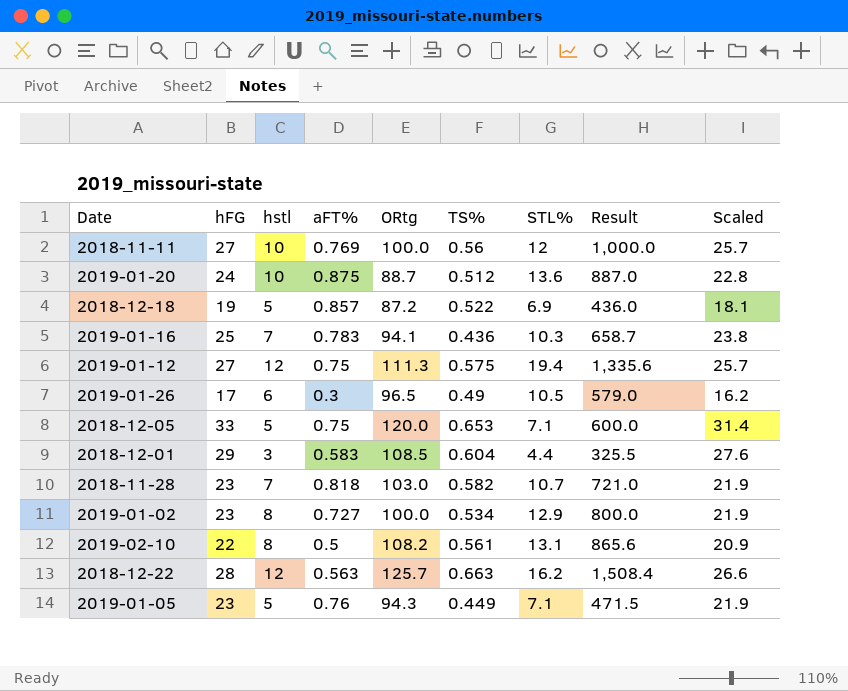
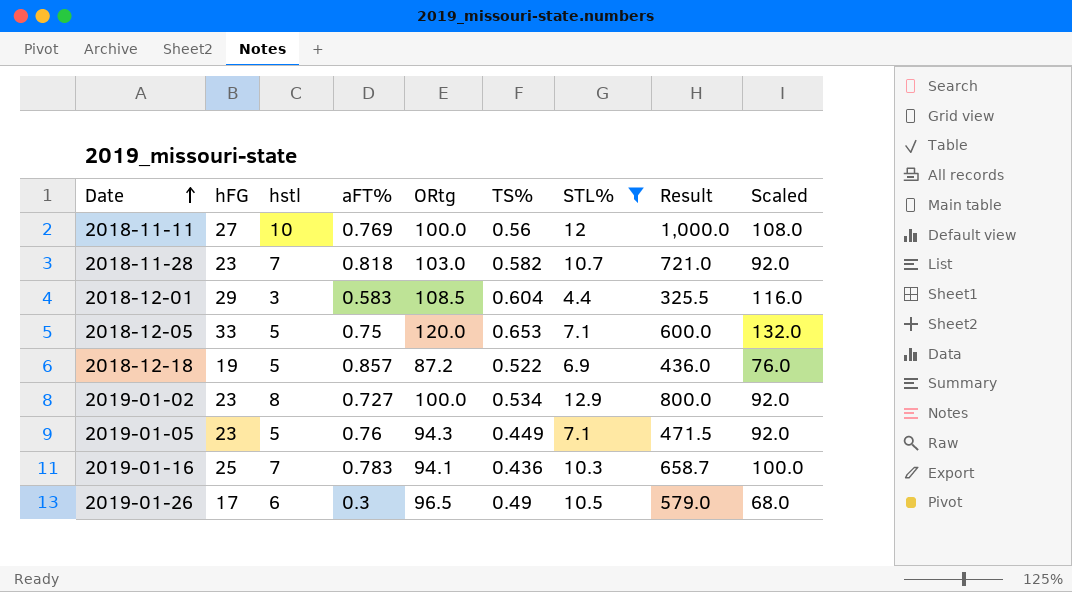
filter: none -> STL% <= 12.9
row order: none -> Date ascending
column Scaled | formula: [hFG] * 0.95 -> [hFG] * 4

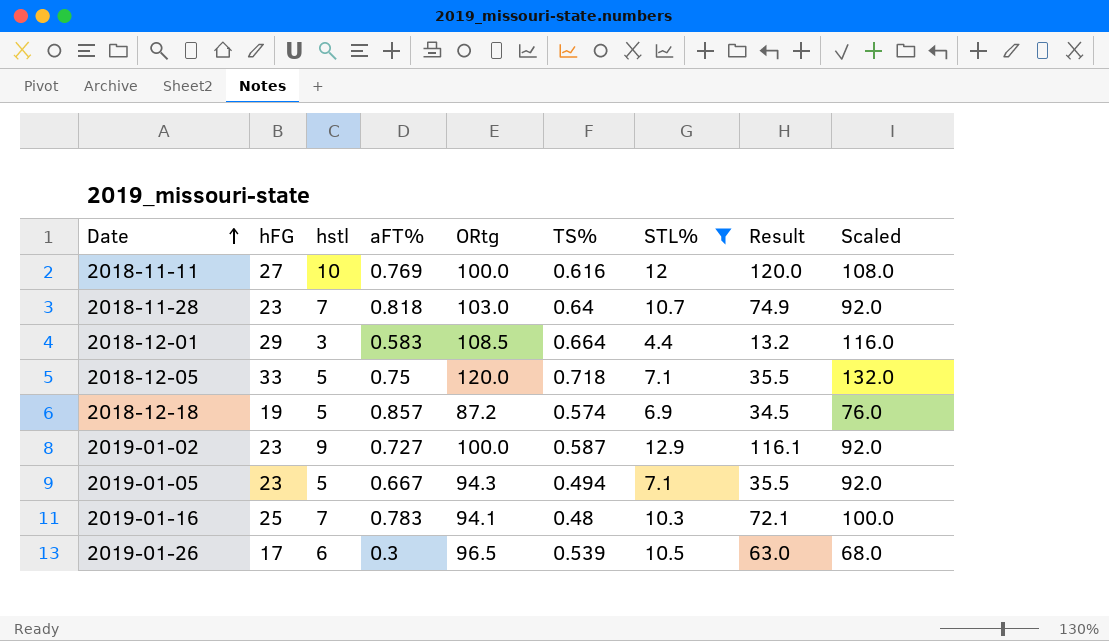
column Result | formula: [hstl] * [ORtg] -> [hstl] * [STL%]
2018-11-11 | TS%: 0.56 -> 0.616
2018-11-28 | TS%: 0.582 -> 0.64
2018-12-01 | TS%: 0.604 -> 0.664
2018-12-05 | TS%: 0.653 -> 0.718
2018-12-18 | TS%: 0.522 -> 0.574
2019-01-02 | hstl: 8 -> 9
2019-01-02 | TS%: 0.534 -> 0.587
2019-01-05 | aFT%: 0.76 -> 0.667
2019-01-05 | TS%: 0.449 -> 0.494
2019-01-16 | TS%: 0.436 -> 0.48
2019-01-26 | TS%: 0.49 -> 0.539

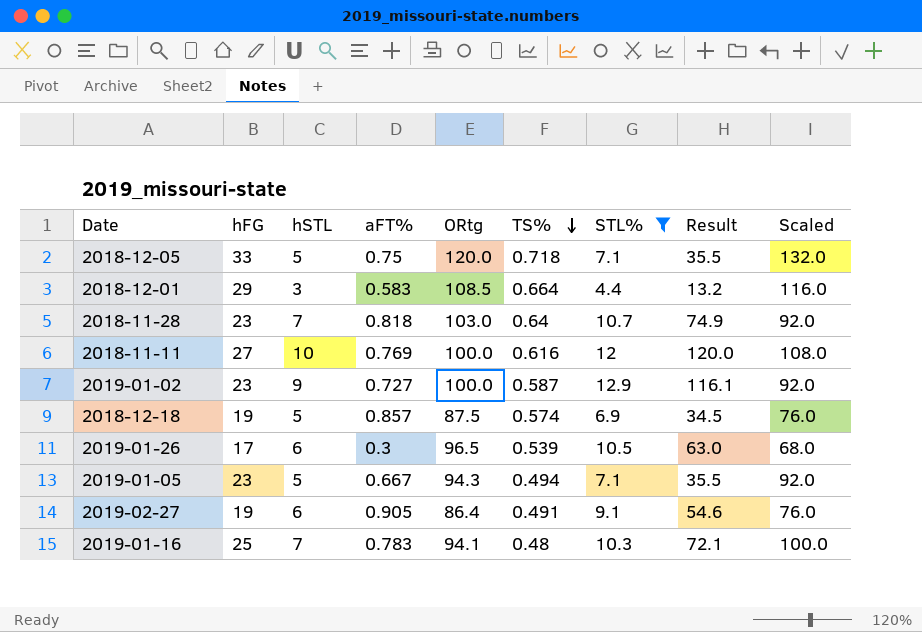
row order: Date ascending -> TS% descending
column name: hstl -> hSTL
2018-12-18 | ORtg: 87.2 -> 87.5
row 2019-02-27: none -> 19 | 6 | 0.905 | 86.4 | 0.491 | 9.1 | 54.6 | 76.0

